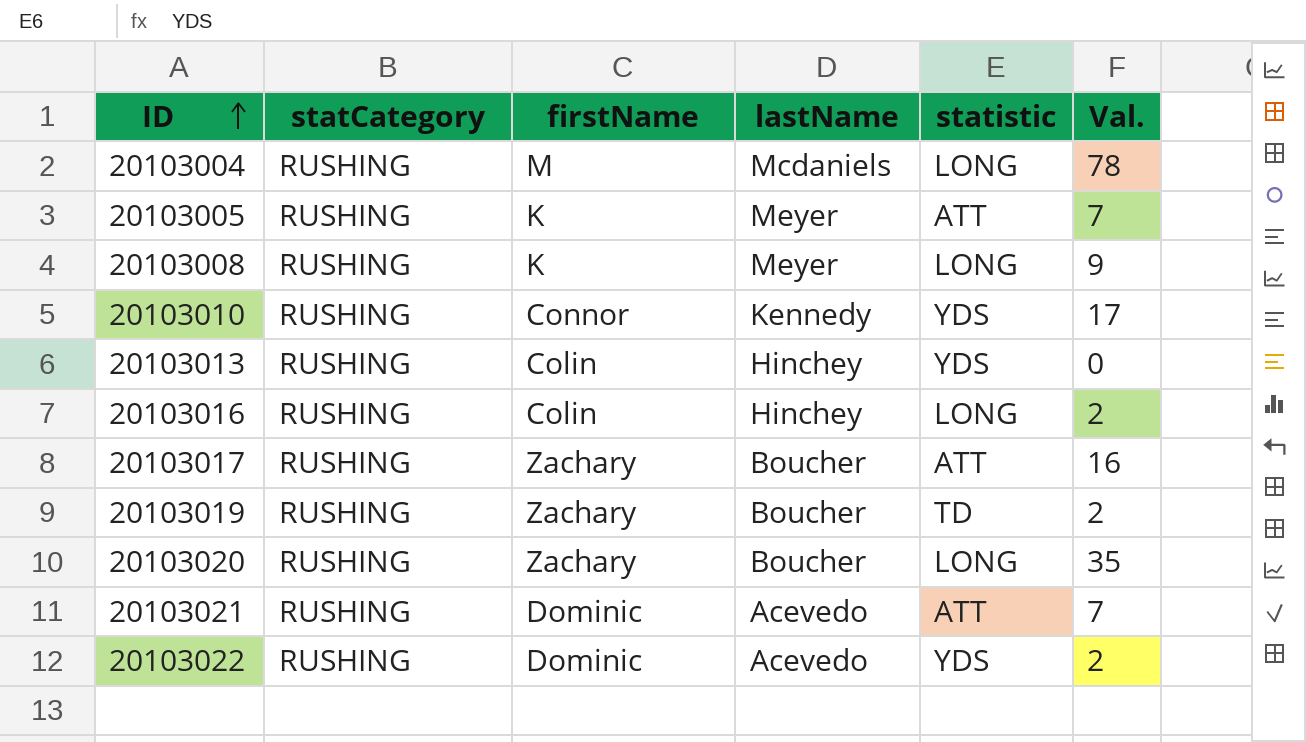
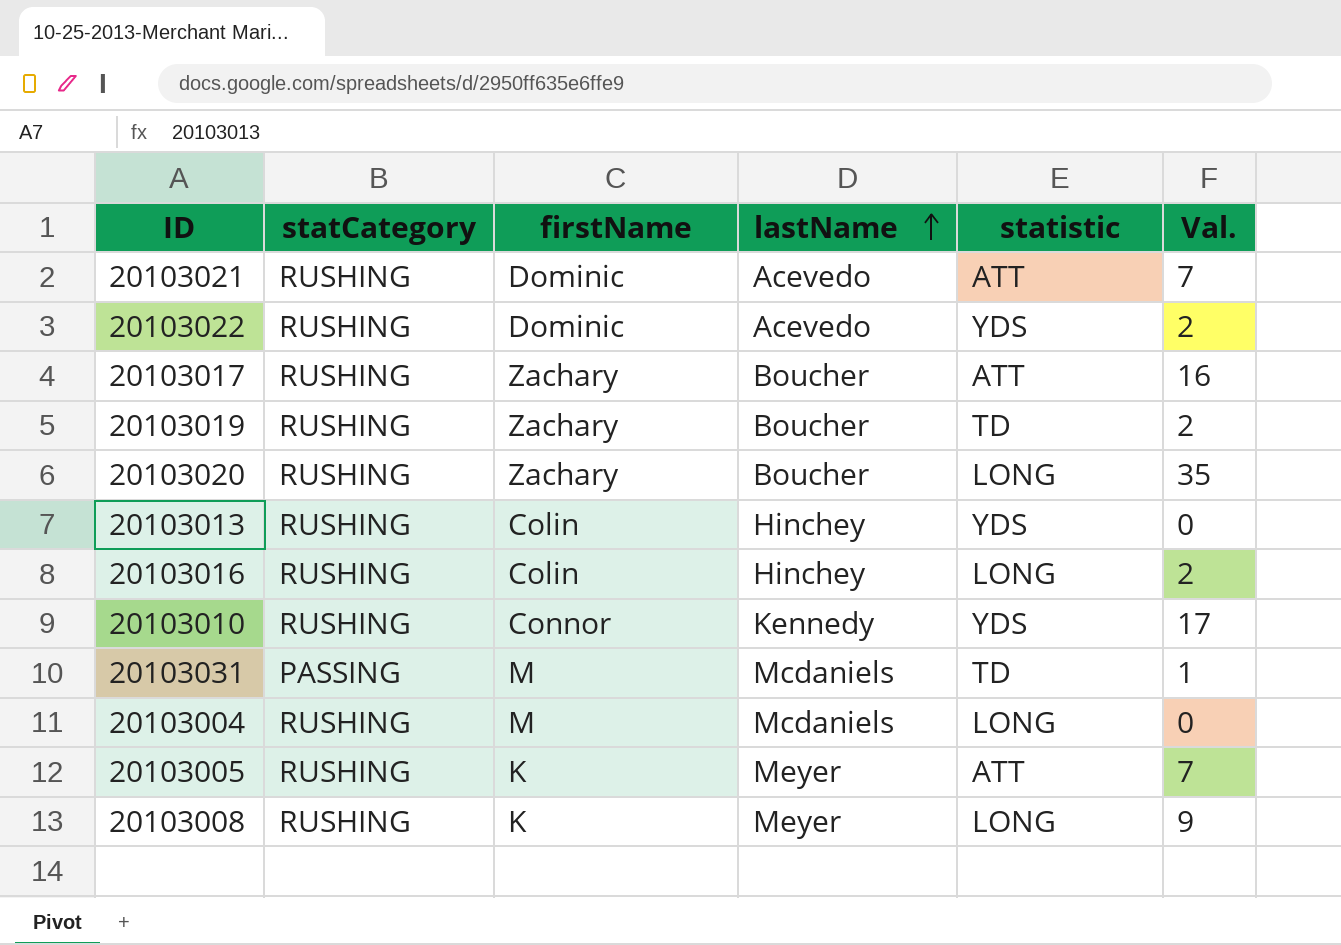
row order: ID ascending -> lastName ascending
row 20103031: none -> PASSING | M | Mcdaniels | TD | 1
20103004 | Val.: 78 -> 0

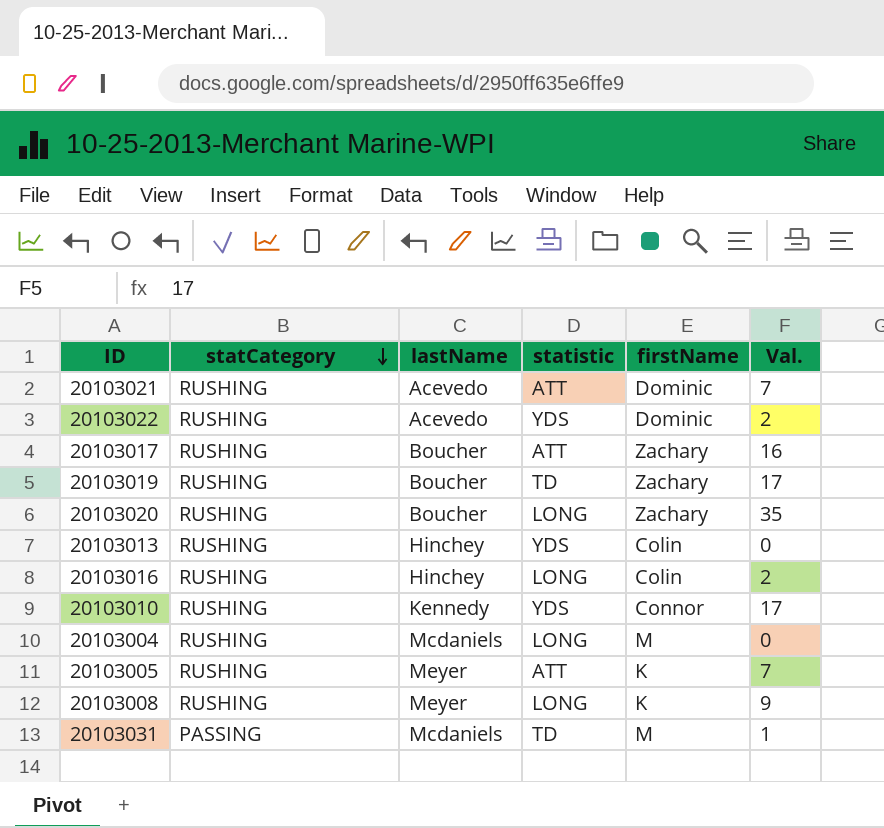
row order: lastName ascending -> statCategory descending
column firstName | position: 3 -> 5
20103019 | Val.: 2 -> 17

